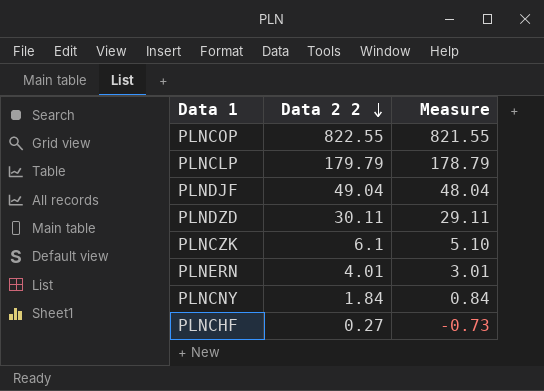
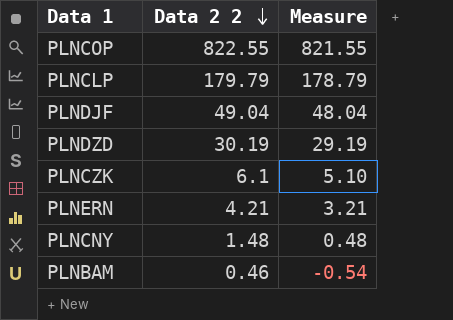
row PLNCHF: 0.27 | -0.73 -> none
PLNDZD | Data 2 2: 30.11 -> 30.19
PLNDZD | Measure: 29.11 -> 29.19
PLNERN | Data 2 2: 4.01 -> 4.21
PLNERN | Measure: 3.01 -> 3.21
PLNCNY | Data 2 2: 1.84 -> 1.48
PLNCNY | Measure: 0.84 -> 0.48
row PLNBAM: none -> 0.46 | -0.54

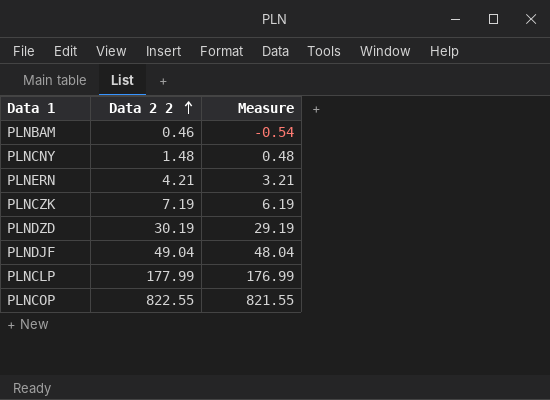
row order: Data 2 2 descending -> Data 2 2 ascending
PLNCZK | Data 2 2: 6.1 -> 7.19
PLNCZK | Measure: 5.10 -> 6.19
PLNCLP | Data 2 2: 179.79 -> 177.99
PLNCLP | Measure: 178.79 -> 176.99

